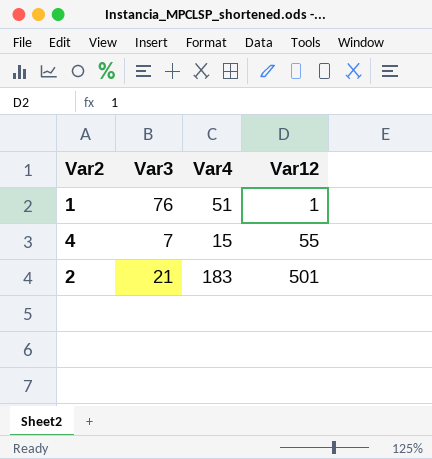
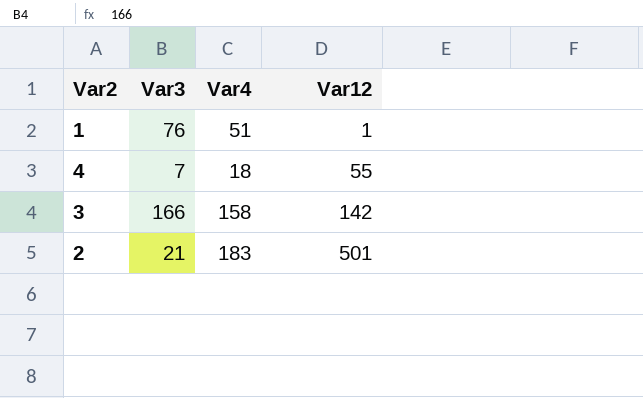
4 | Var4: 15 -> 18
row 3: none -> 166 | 158 | 142

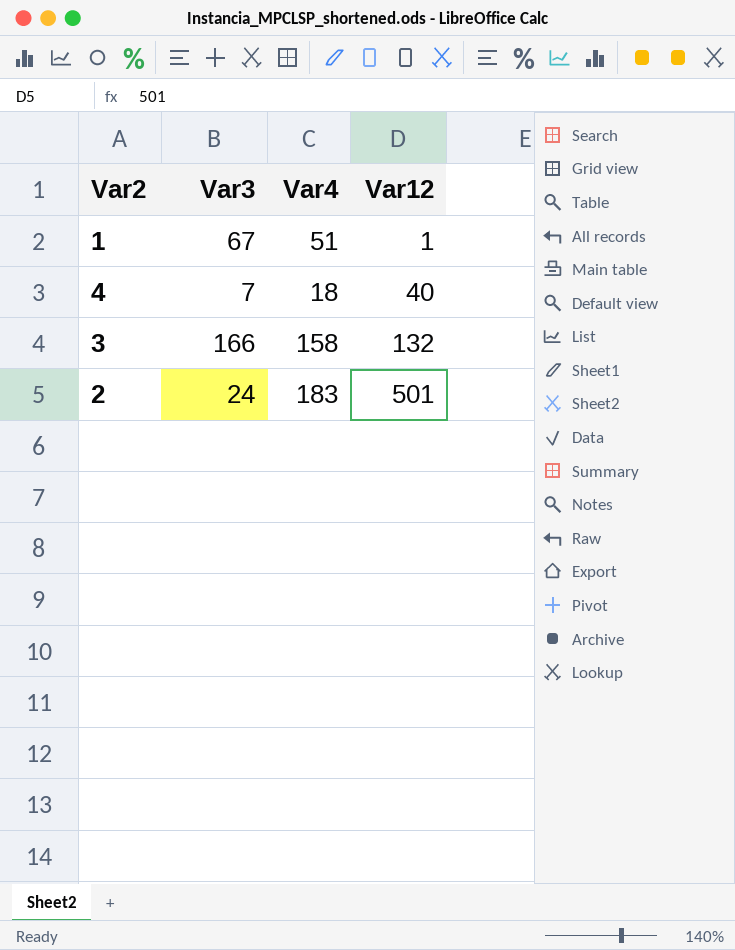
1 | Var3: 76 -> 67
4 | Var12: 55 -> 40
3 | Var12: 142 -> 132
2 | Var3: 21 -> 24

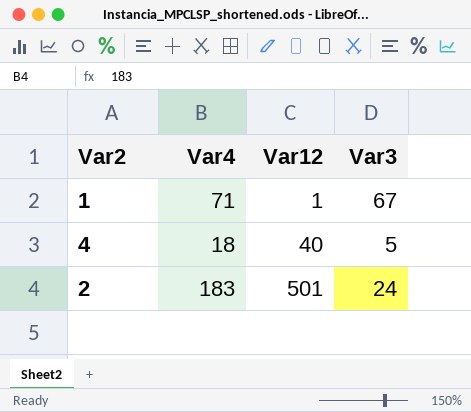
column Var3 | position: 2 -> 4
row 3: 166 | 158 | 132 -> none
1 | Var4: 51 -> 71
4 | Var3: 7 -> 5

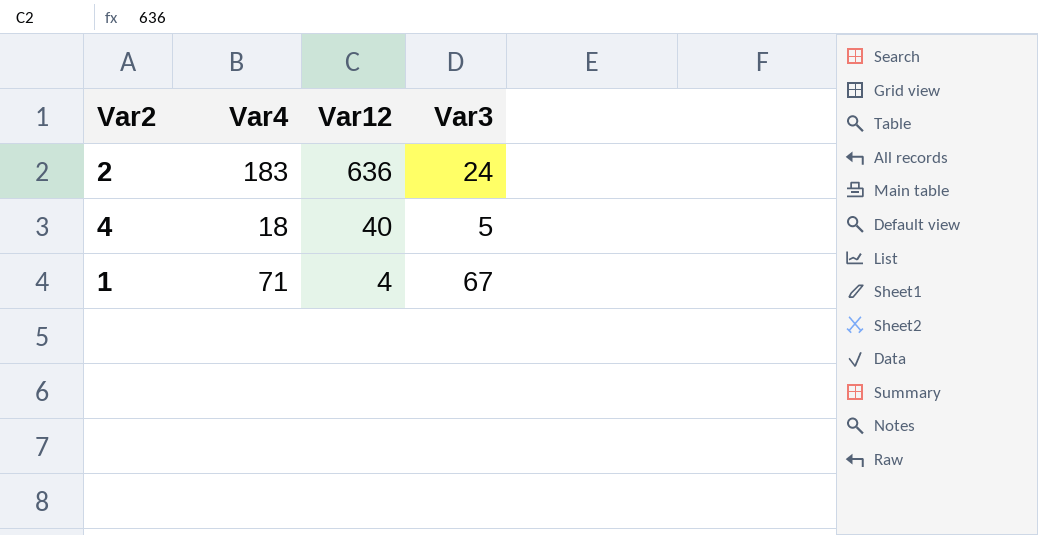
row order: Var12 ascending -> Var12 descending
2 | Var12: 501 -> 636
1 | Var12: 1 -> 4

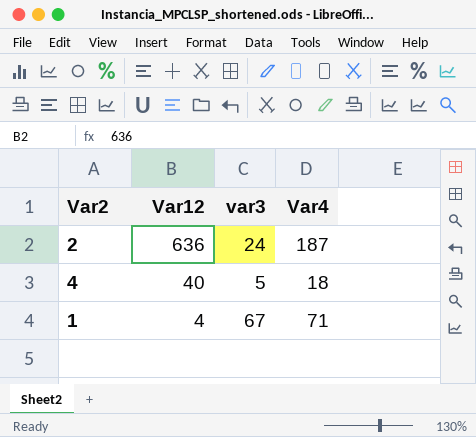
column name: Var3 -> var3
column Var4 | position: 2 -> 4
2 | Var4: 183 -> 187

